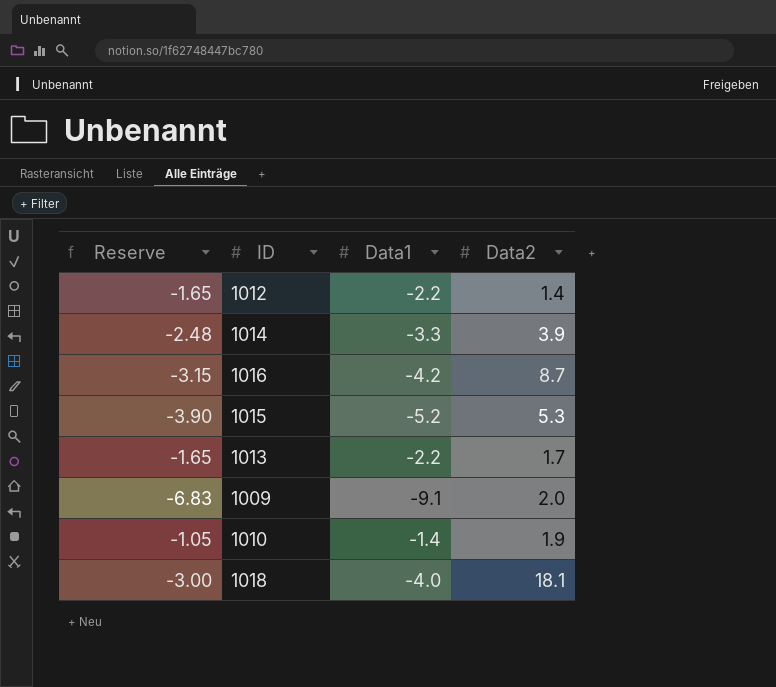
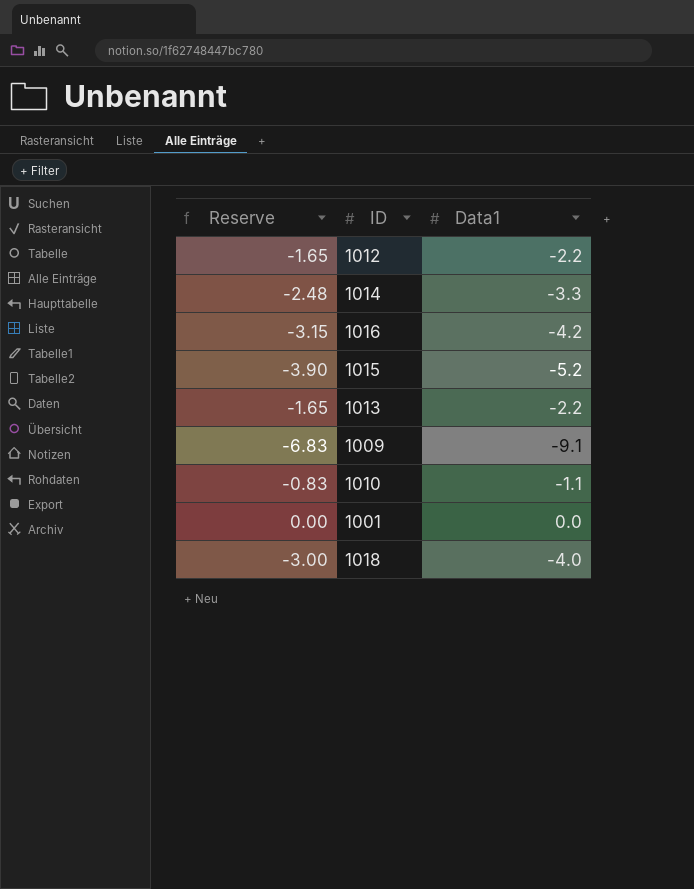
column Data2 | position: 4 -> none
1010 | Reserve: -1.05 -> -0.83
1010 | Data1: -1.4 -> -1.1
row 1001: none -> 0.00 | 0.0

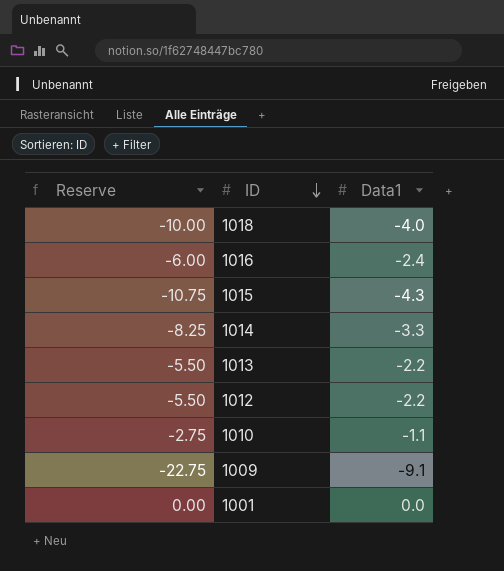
row order: none -> ID descending
column Reserve | formula: [Data1] * 0.75 -> [Data1] * 2.5
1016 | Data1: -4.2 -> -2.4
1015 | Data1: -5.2 -> -4.3

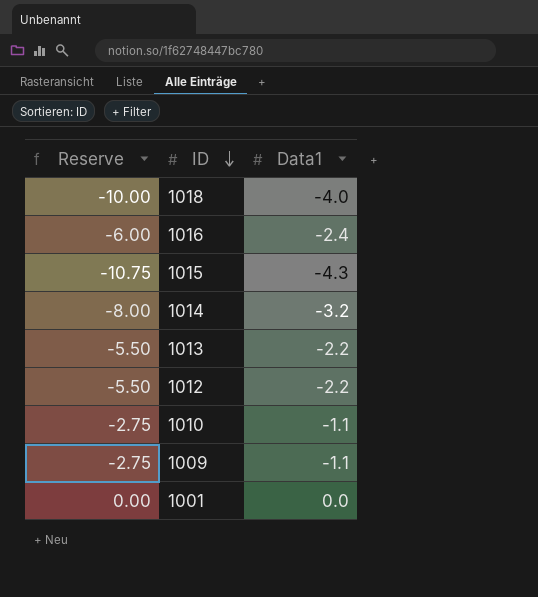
1014 | Reserve: -8.25 -> -8.00
1014 | Data1: -3.3 -> -3.2
1009 | Reserve: -22.75 -> -2.75
1009 | Data1: -9.1 -> -1.1

